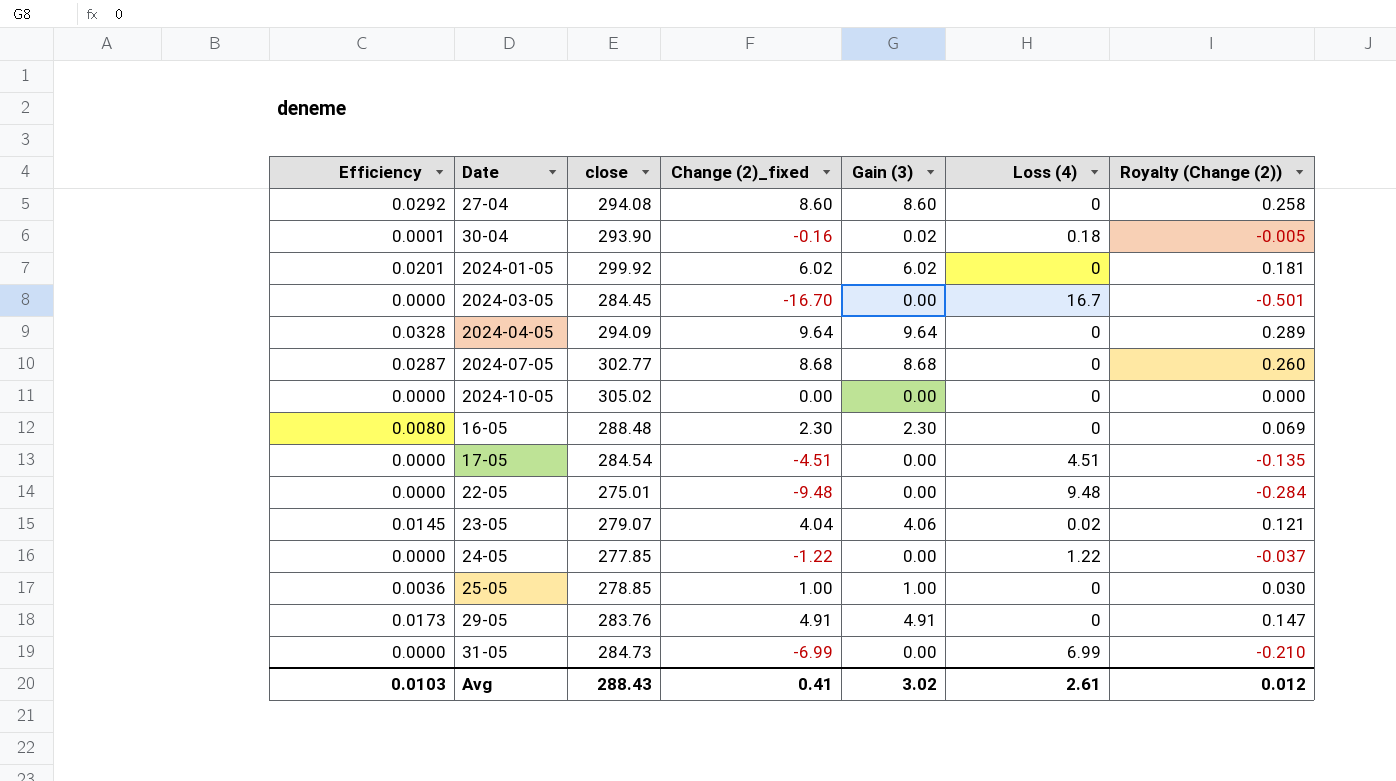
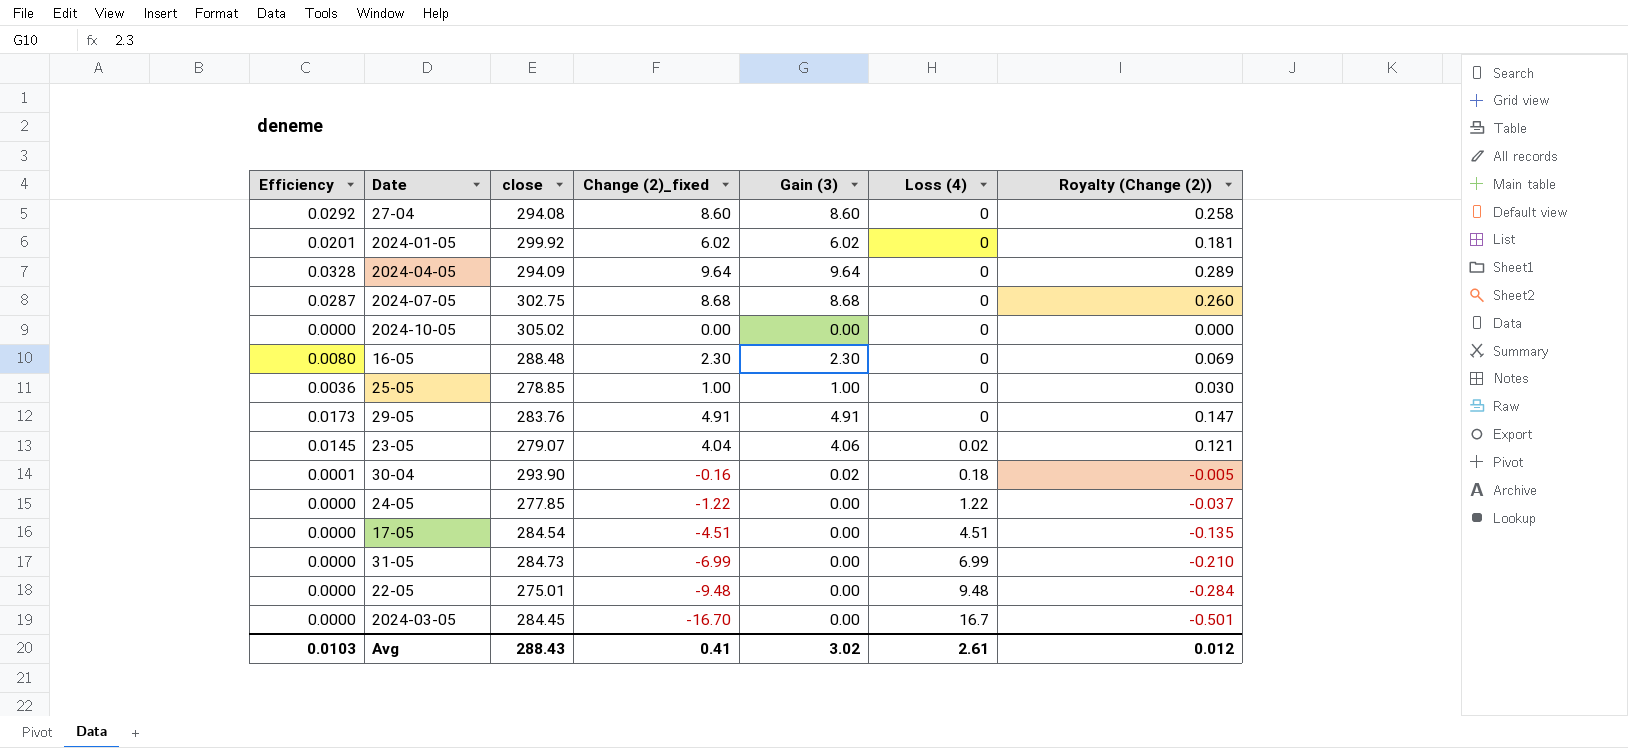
row order: none -> Loss (4) ascending
2024-07-05 | close: 302.77 -> 302.75

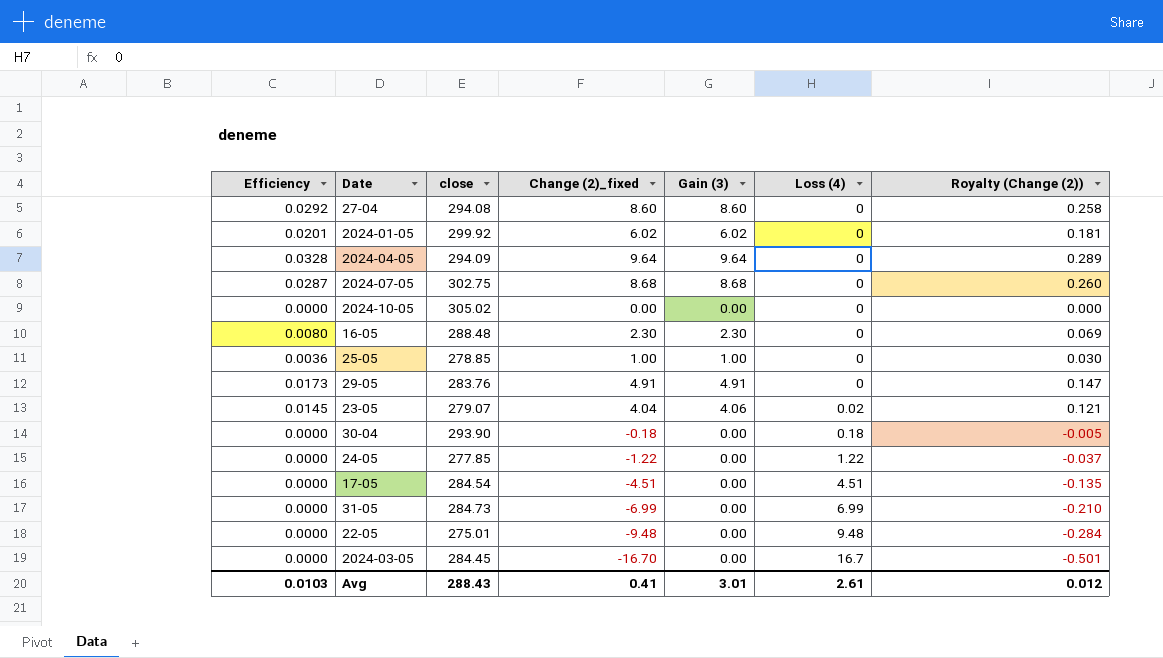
30-04 | Efficiency: 0.0001 -> 0.0000
30-04 | Change (2)_fixed: -0.16 -> -0.18
30-04 | Gain (3): 0.02 -> 0.00
Avg | Gain (3): 3.02 -> 3.01

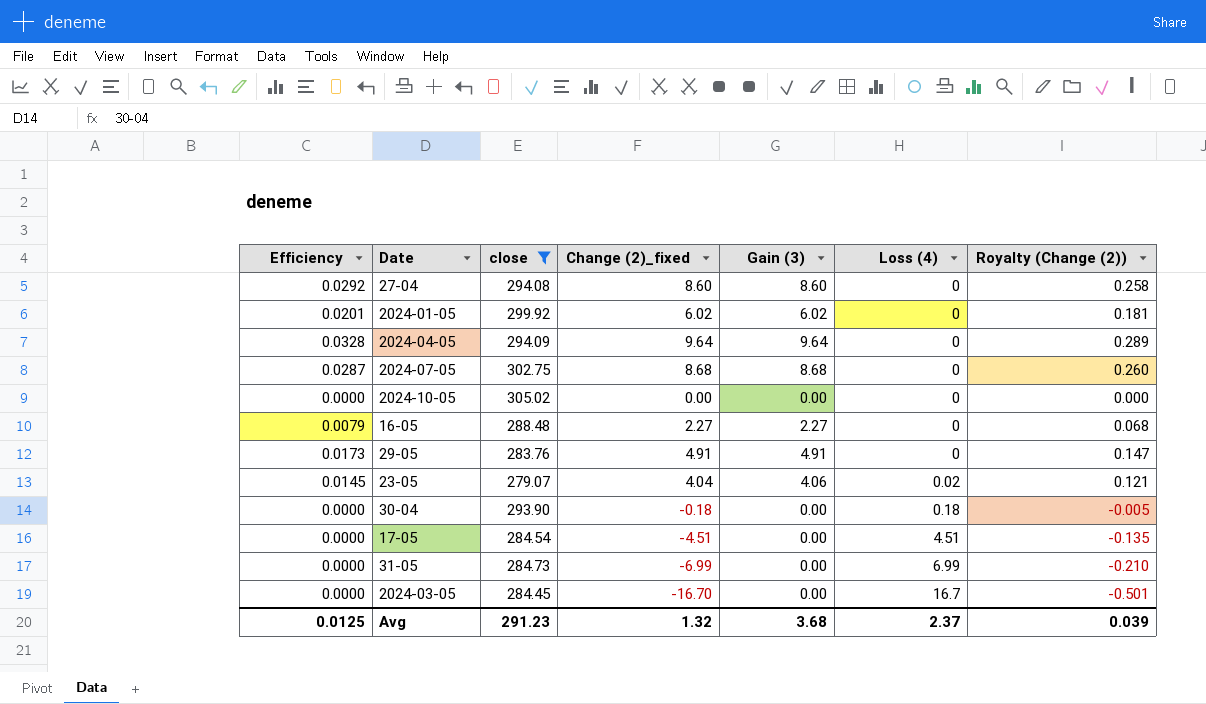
filter: none -> close >= 279.07
16-05 | Efficiency: 0.0080 -> 0.0079
16-05 | Change (2)_fixed: 2.30 -> 2.27
16-05 | Gain (3): 2.30 -> 2.27
16-05 | Royalty (Change (2)): 0.069 -> 0.068
Avg | Efficiency: 0.0103 -> 0.0125
Avg | close: 288.43 -> 291.23
Avg | Change (2)_fixed: 0.41 -> 1.32
Avg | Gain (3): 3.01 -> 3.68
Avg | Loss (4): 2.61 -> 2.37
Avg | Royalty (Change (2)): 0.012 -> 0.039

